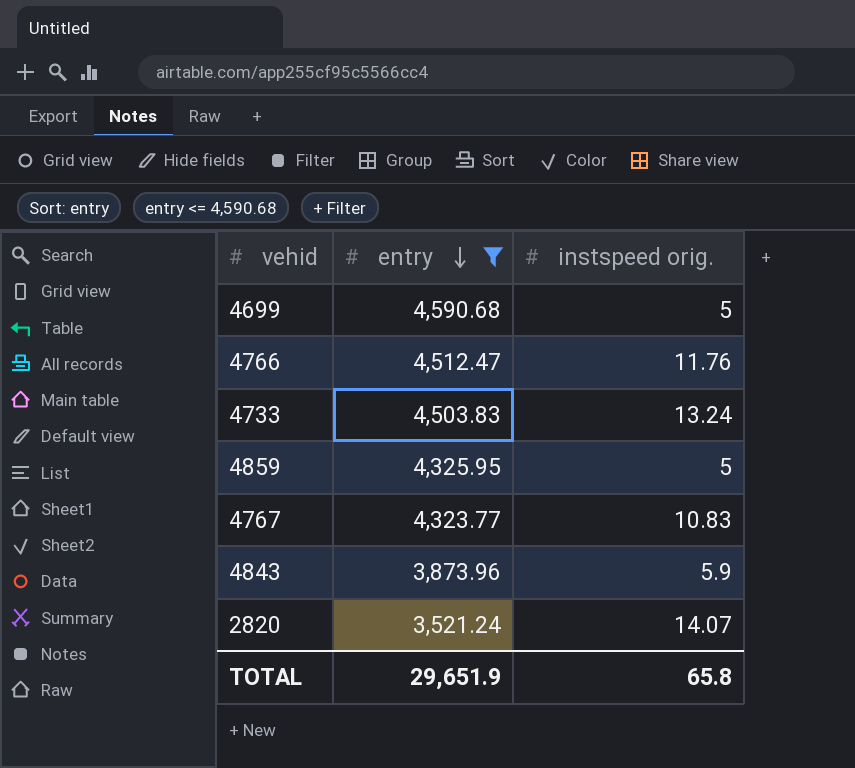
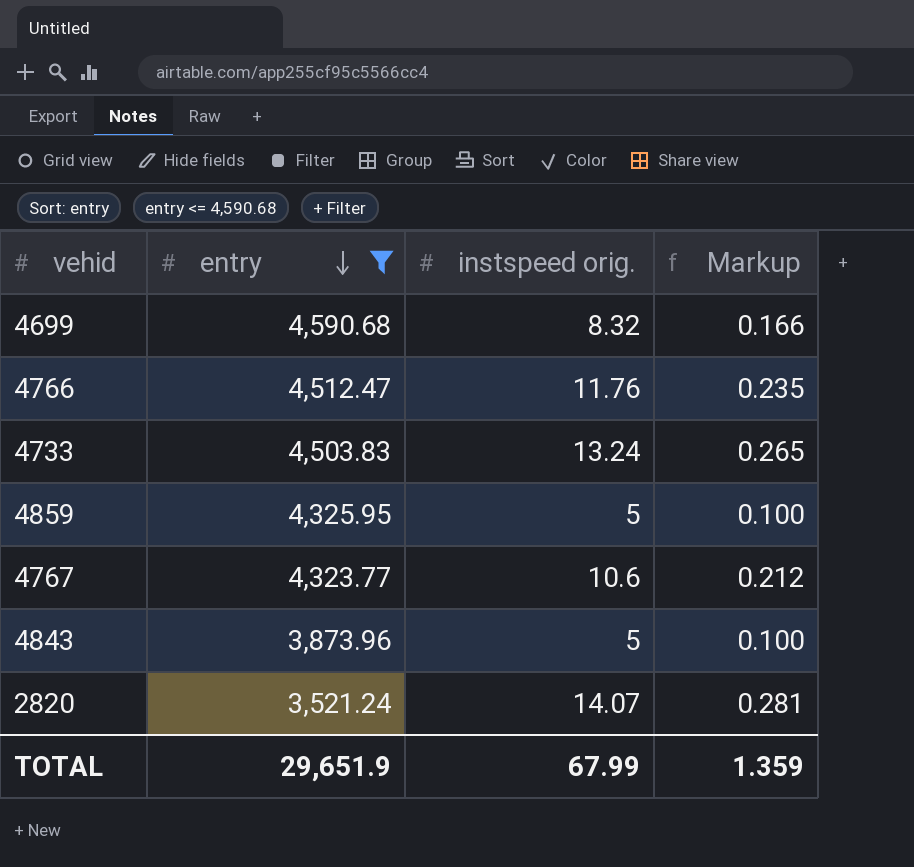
column Markup | formula: none -> [instspeed orig.] * 0.02
4699 | instspeed orig.: 5 -> 8.32
4767 | instspeed orig.: 10.83 -> 10.6
4843 | instspeed orig.: 5.9 -> 5
TOTAL | instspeed orig.: 65.8 -> 67.99

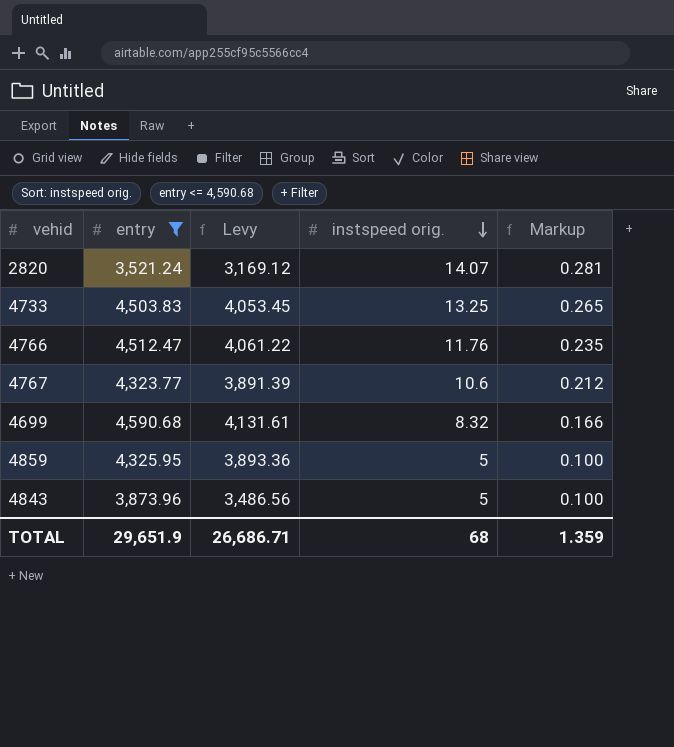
row order: entry descending -> instspeed orig. descending
column Levy | formula: none -> [entry] * 0.9
4733 | instspeed orig.: 13.24 -> 13.25
TOTAL | instspeed orig.: 67.99 -> 68

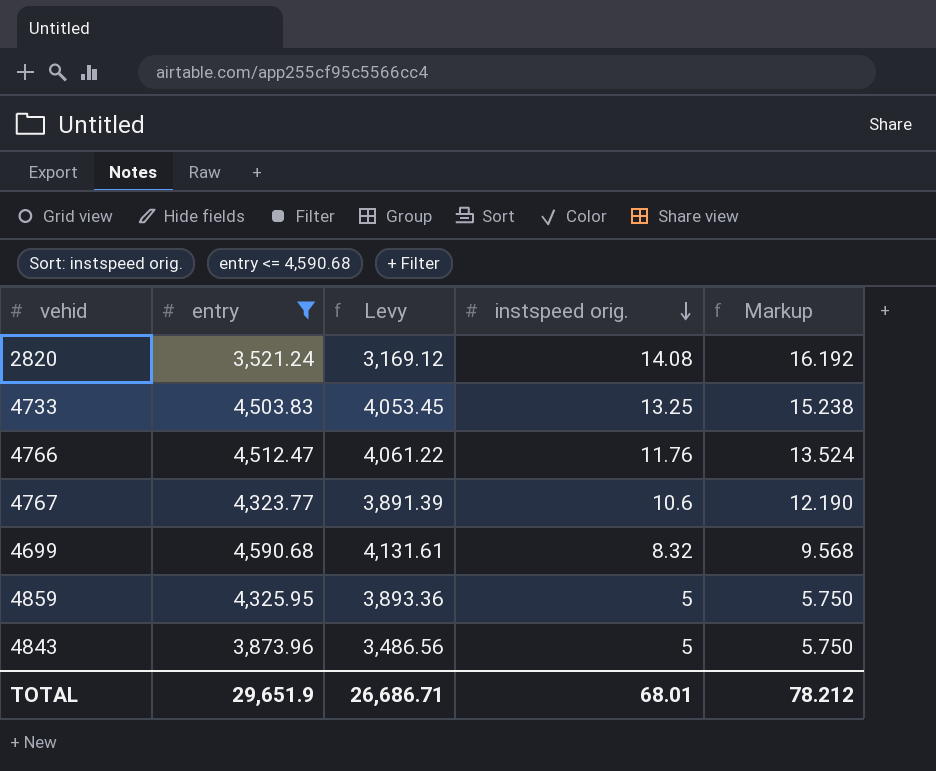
column Markup | formula: [instspeed orig.] * 0.02 -> [instspeed orig.] * 1.15
2820 | instspeed orig.: 14.07 -> 14.08
TOTAL | instspeed orig.: 68 -> 68.01
TOTAL | Markup: 1.359 -> 78.212

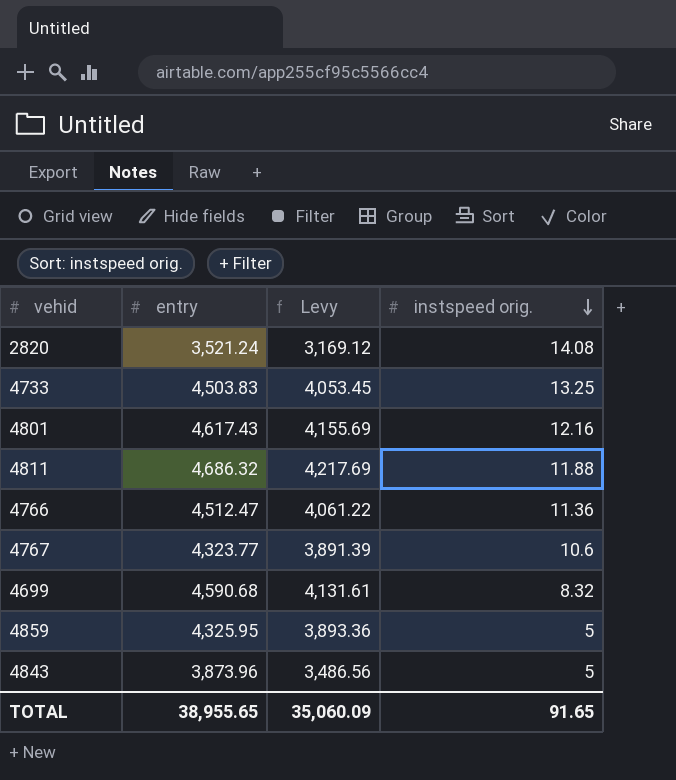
filter: entry <= 4,590.68 -> none
column Markup | formula: [instspeed orig.] * 1.15 -> none
4766 | instspeed orig.: 11.76 -> 11.36
TOTAL | entry: 29,651.9 -> 38,955.65
TOTAL | Levy: 26,686.71 -> 35,060.09
TOTAL | instspeed orig.: 68.01 -> 91.65

